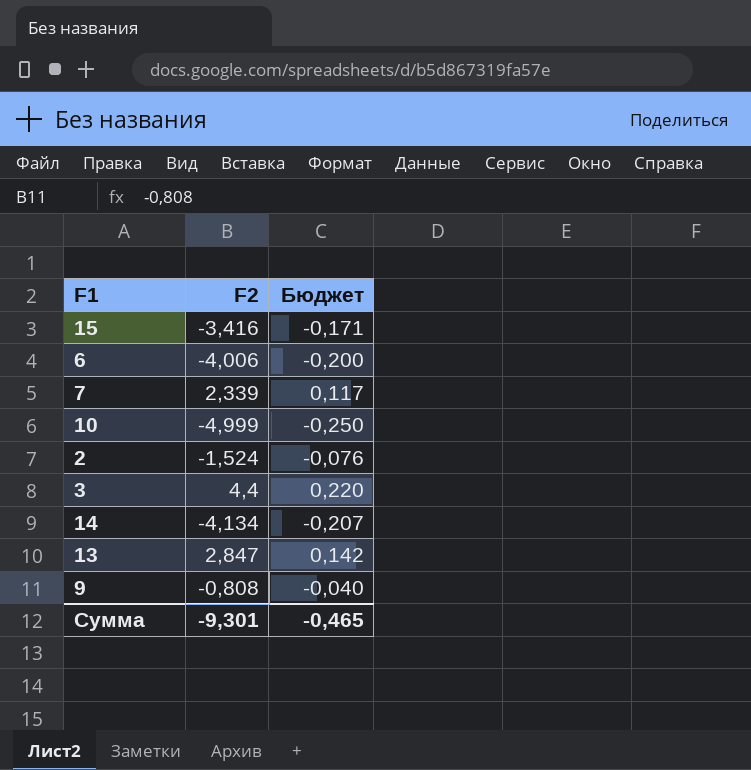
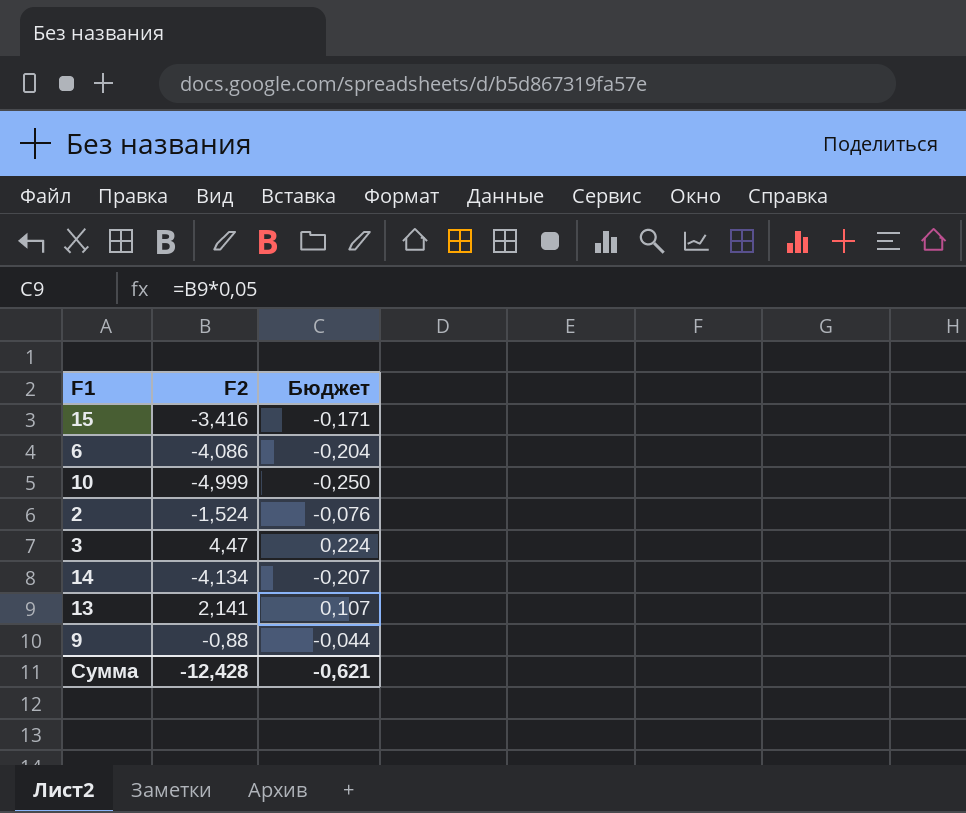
row 7: 2,339 | 0,117 -> none
6 | F2: -4,006 -> -4,086
6 | Бюджет: -0,200 -> -0,204
3 | F2: 4,4 -> 4,47
3 | Бюджет: 0,220 -> 0,224
13 | F2: 2,847 -> 2,141
13 | Бюджет: 0,142 -> 0,107
9 | F2: -0,808 -> -0,88
9 | Бюджет: -0,040 -> -0,044
Сумма | F2: -9,301 -> -12,428
Сумма | Бюджет: -0,465 -> -0,621

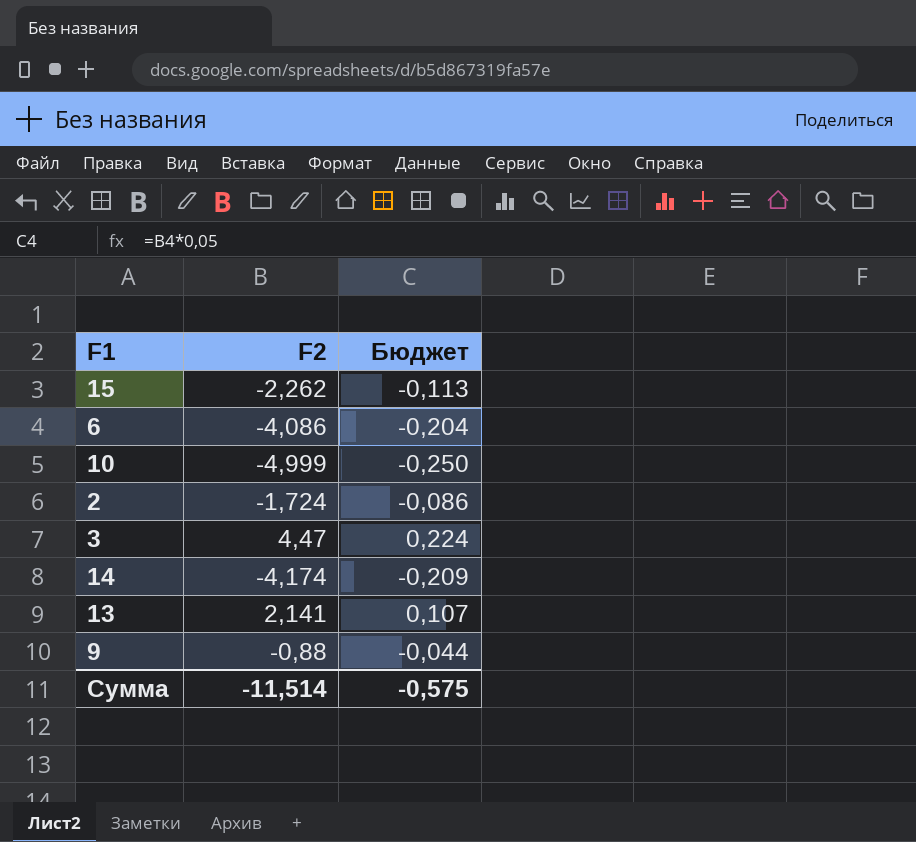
15 | F2: -3,416 -> -2,262
15 | Бюджет: -0,171 -> -0,113
2 | F2: -1,524 -> -1,724
2 | Бюджет: -0,076 -> -0,086
14 | F2: -4,134 -> -4,174
14 | Бюджет: -0,207 -> -0,209
Сумма | F2: -12,428 -> -11,514
Сумма | Бюджет: -0,621 -> -0,575

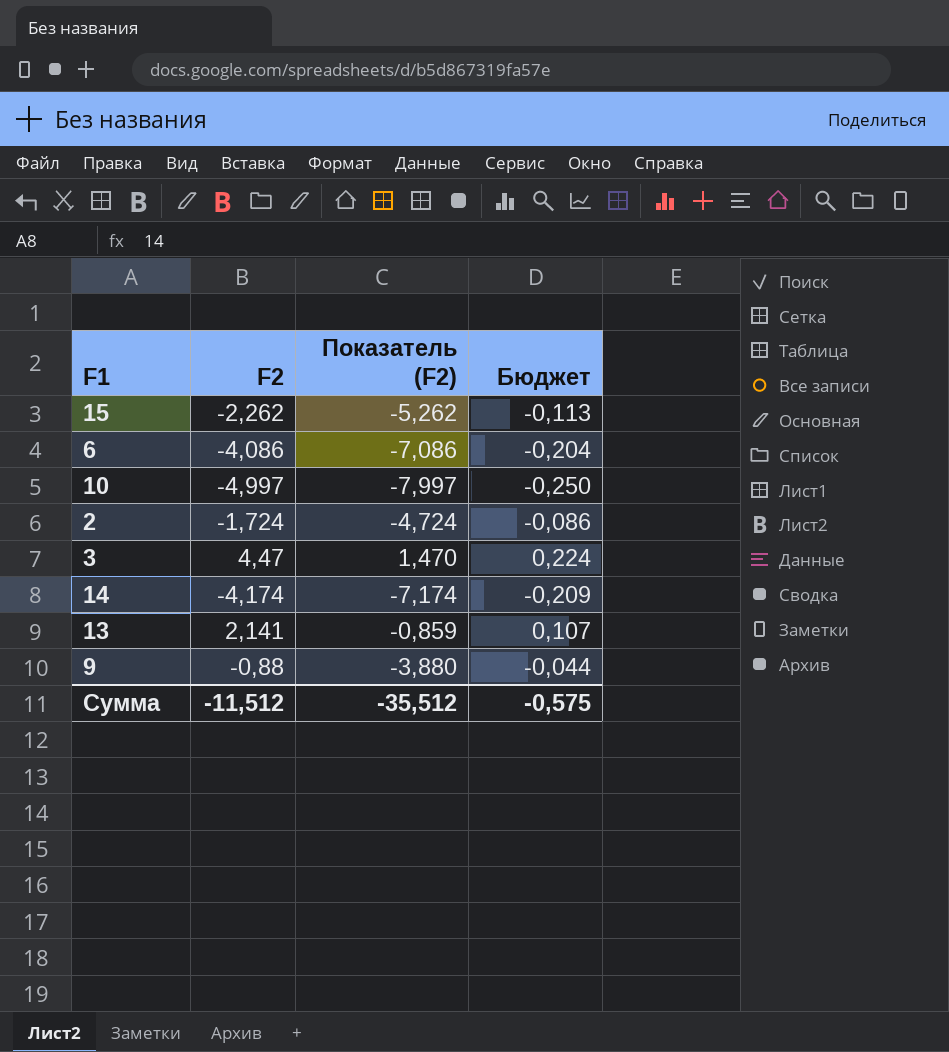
column Показатель (F2) | formula: none -> [F2] - 3
10 | F2: -4,999 -> -4,997
Сумма | F2: -11,514 -> -11,512

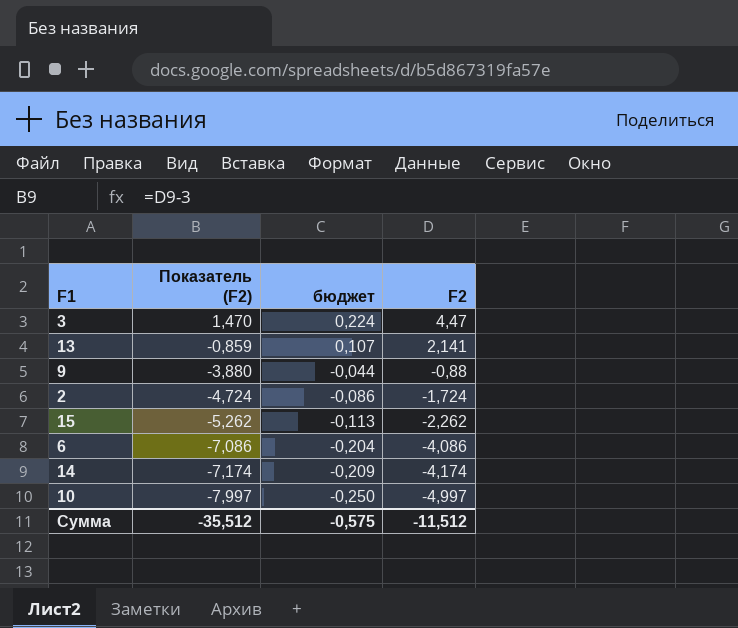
row order: none -> Показатель (F2) descending
column name: Бюджет -> бюджет
column F2 | position: 2 -> 4

